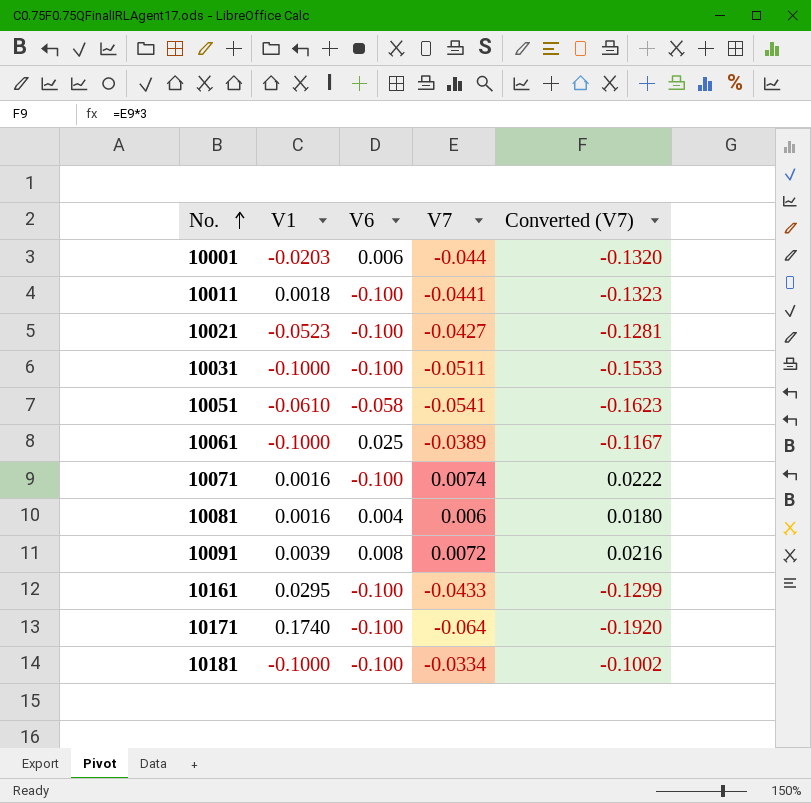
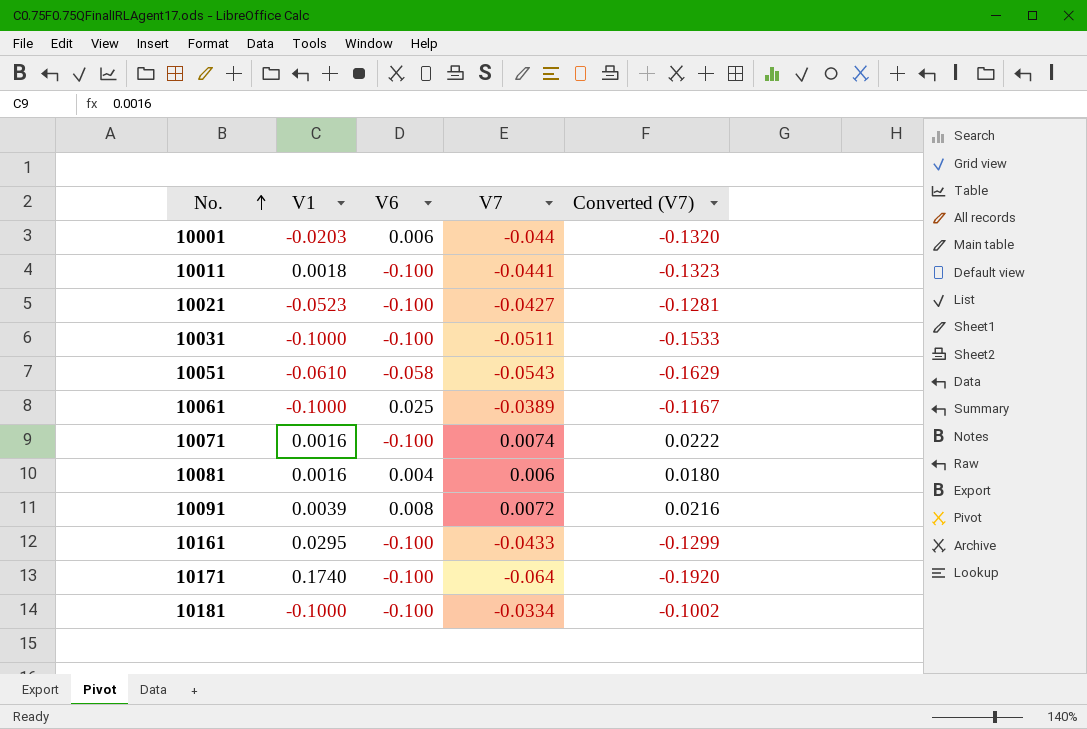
10051 | V7: -0.0541 -> -0.0543
10051 | Converted (V7): -0.1623 -> -0.1629

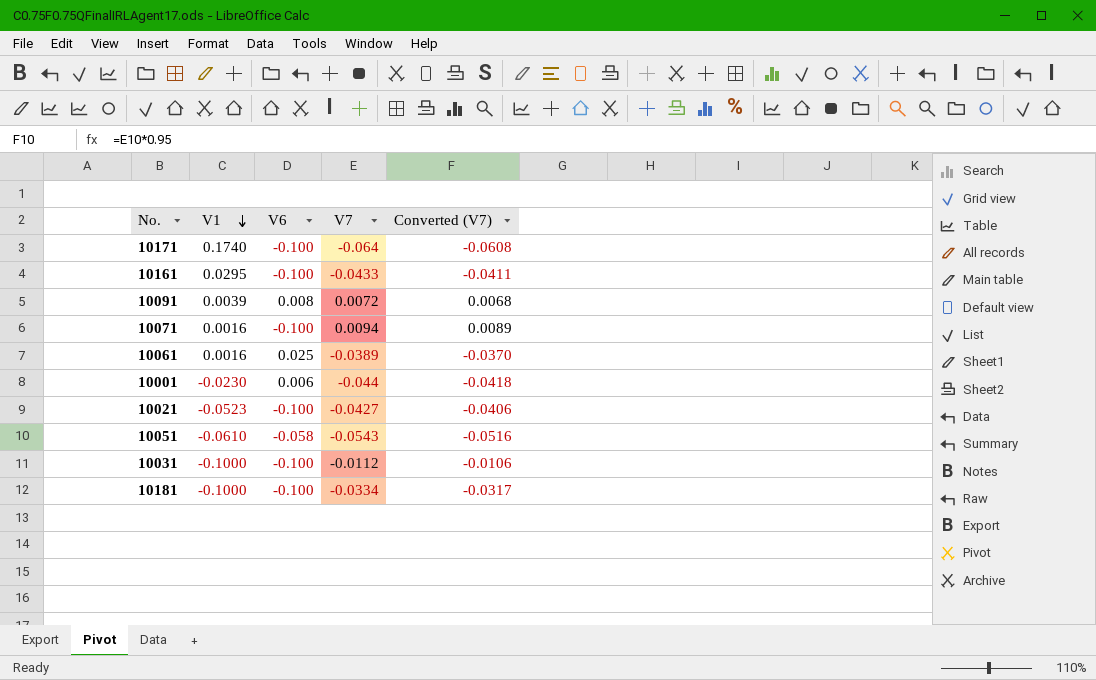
row order: No. ascending -> V1 descending
column Converted (V7) | formula: [V7] * 3 -> [V7] * 0.95
row 10011: 0.0018 | -0.100 | -0.0441 | -0.1323 -> none
row 10081: 0.0016 | 0.004 | 0.006 | 0.0180 -> none
10071 | V7: 0.0074 -> 0.0094
10061 | V1: -0.1000 -> 0.0016
10001 | V1: -0.0203 -> -0.0230
10031 | V7: -0.0511 -> -0.0112

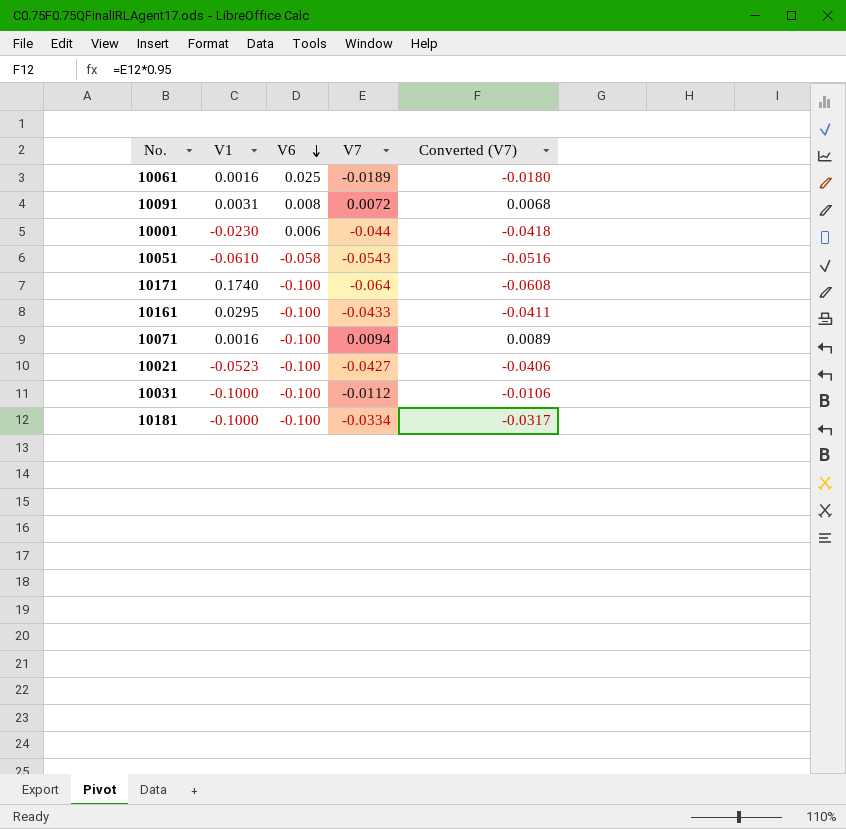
row order: V1 descending -> V6 descending
10061 | V7: -0.0389 -> -0.0189
10061 | Converted (V7): -0.0370 -> -0.0180
10091 | V1: 0.0039 -> 0.0031

